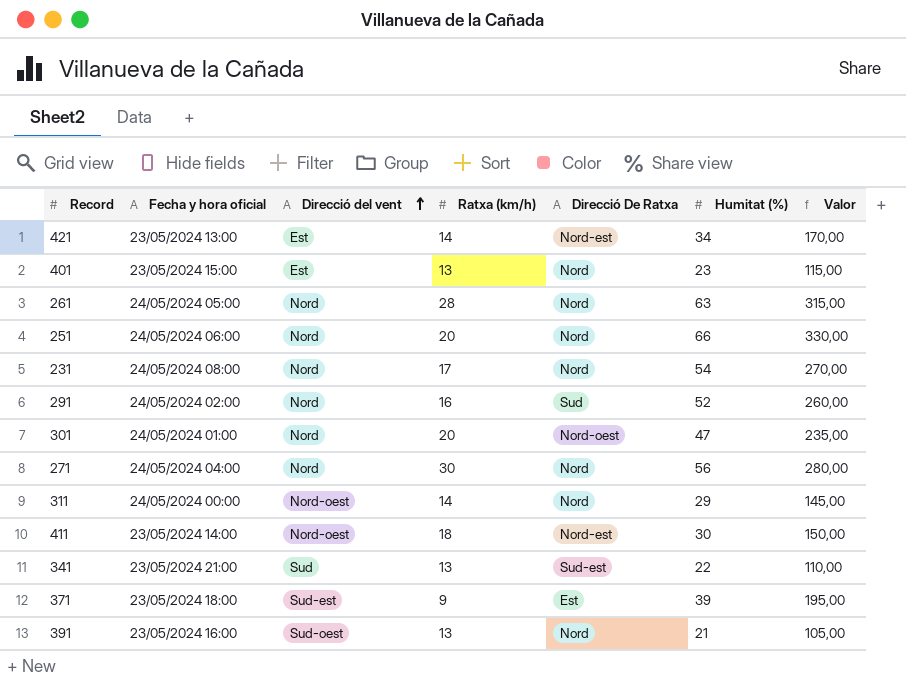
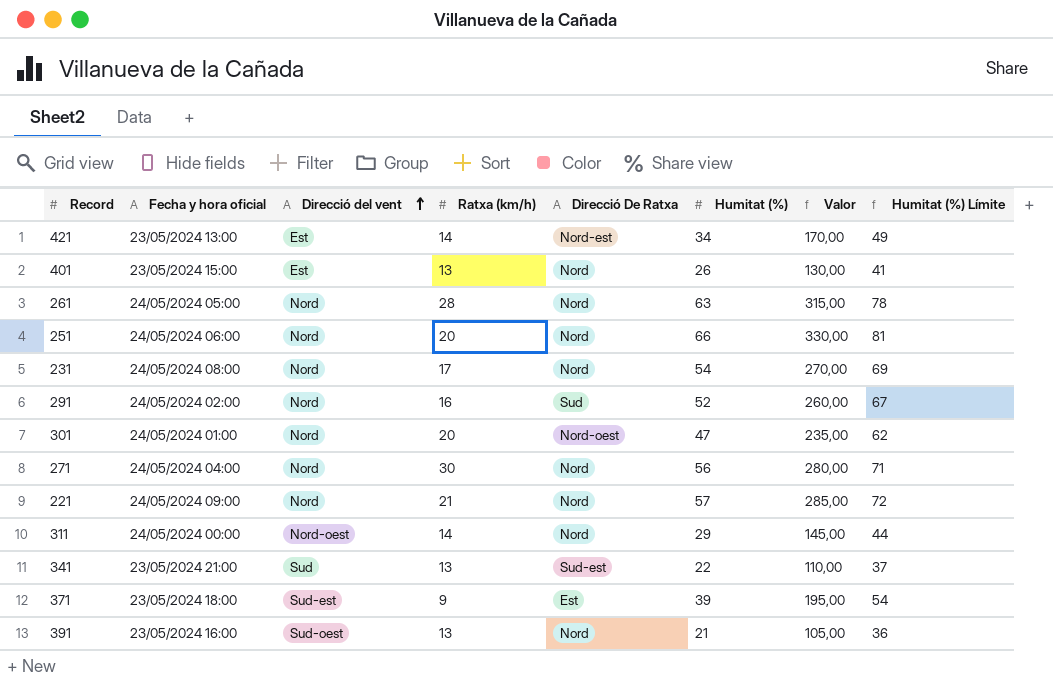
column Humitat (%) Límite | formula: none -> [Humitat (%)] + 15
row 411: 23/05/2024 14:00 | Nord-oest | 18 | Nord-est | 30 | 150,00 -> none
401 | Humitat (%): 23 -> 26
401 | Valor: 115,00 -> 130,00
row 221: none -> 24/05/2024 09:00 | Nord | 21 | Nord | 57 | 285,00 | 72

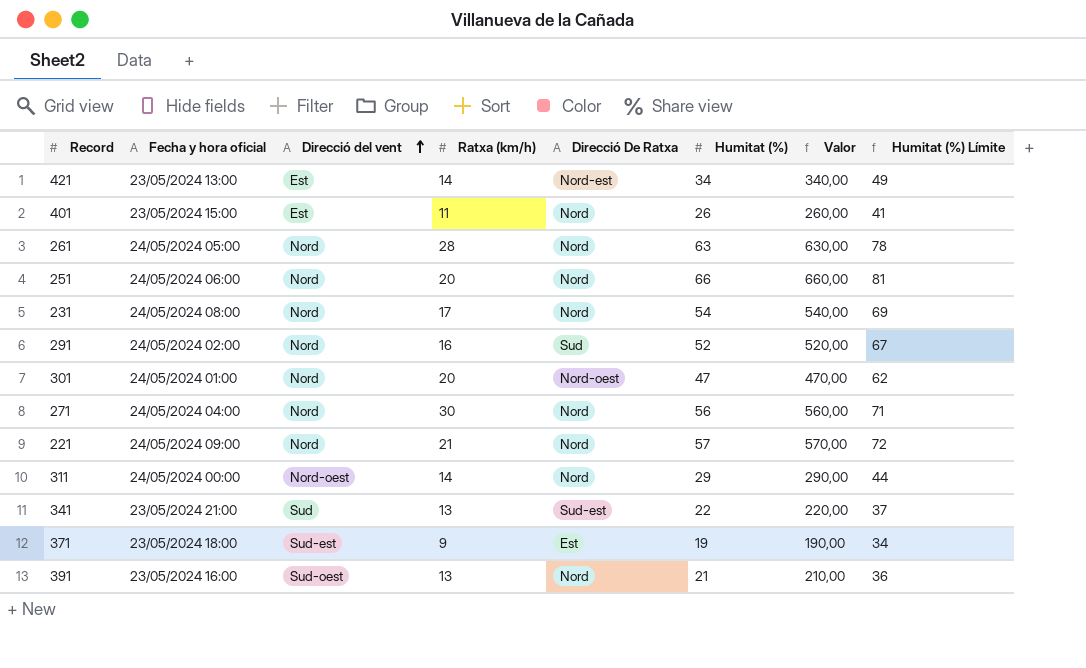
column Valor | formula: [Humitat (%)] * 5 -> [Humitat (%)] * 10
401 | Ratxa (km/h): 13 -> 11
371 | Humitat (%): 39 -> 19
371 | Humitat (%) Límite: 54 -> 34

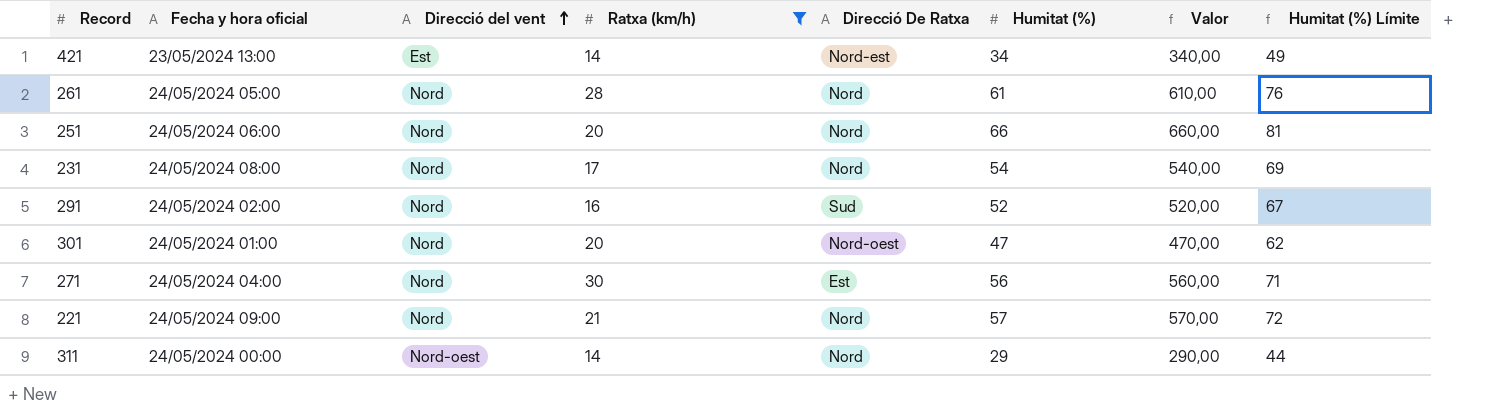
filter: none -> Ratxa (km/h) >= 14
261 | Humitat (%): 63 -> 61
261 | Valor: 630,00 -> 610,00
261 | Humitat (%) Límite: 78 -> 76
271 | Direcció De Ratxa: Nord -> Est

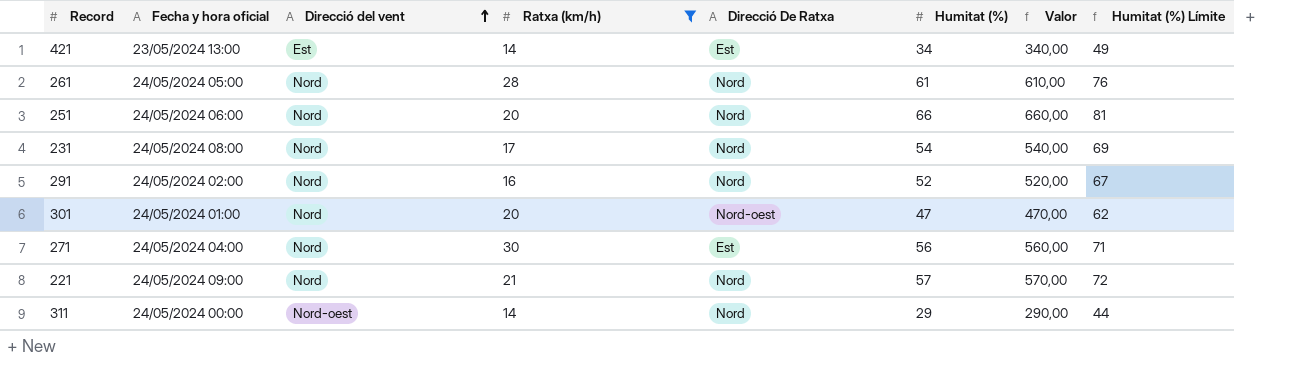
421 | Direcció De Ratxa: Nord-est -> Est
291 | Direcció De Ratxa: Sud -> Nord

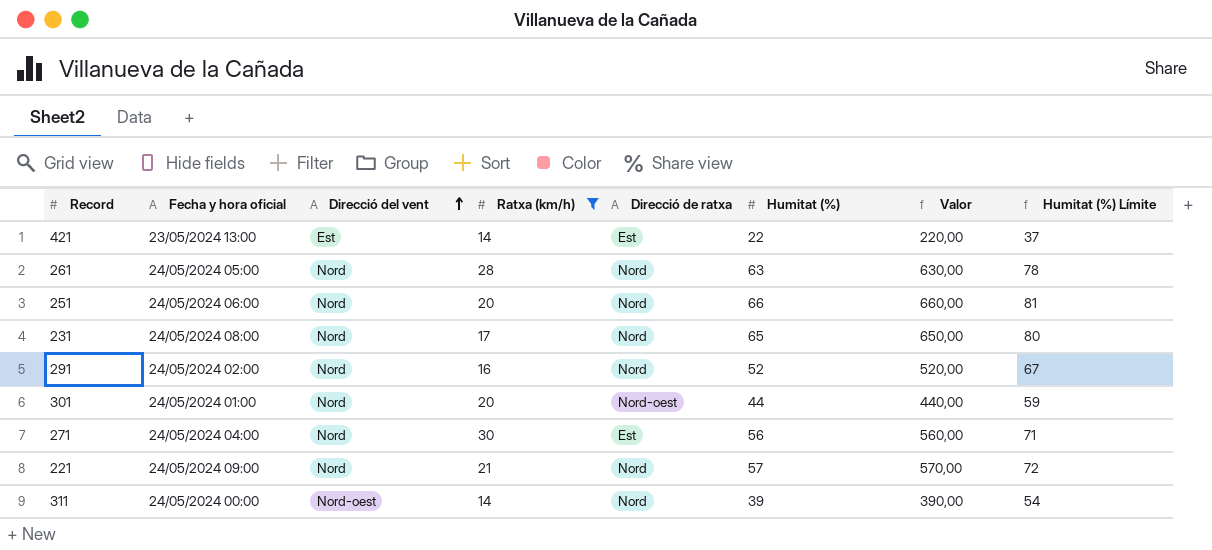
column name: Direcció De Ratxa -> Direcció de ratxa
421 | Humitat (%): 34 -> 22
421 | Valor: 340,00 -> 220,00
421 | Humitat (%) Límite: 49 -> 37
261 | Humitat (%): 61 -> 63
261 | Valor: 610,00 -> 630,00
261 | Humitat (%) Límite: 76 -> 78
231 | Humitat (%): 54 -> 65
231 | Valor: 540,00 -> 650,00
231 | Humitat (%) Límite: 69 -> 80
301 | Humitat (%): 47 -> 44
301 | Valor: 470,00 -> 440,00
301 | Humitat (%) Límite: 62 -> 59
311 | Humitat (%): 29 -> 39
311 | Valor: 290,00 -> 390,00
311 | Humitat (%) Límite: 44 -> 54

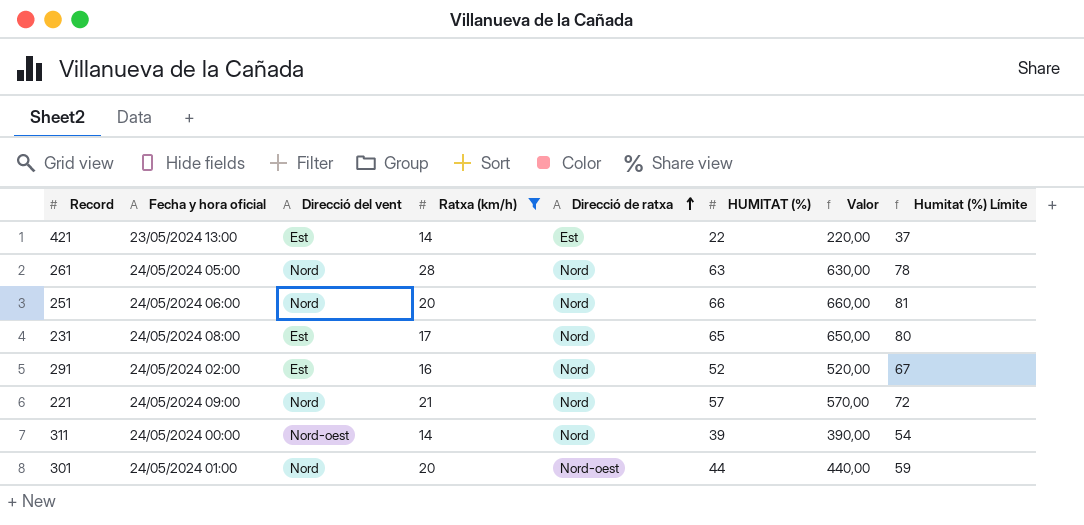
row order: Direcció del vent ascending -> Direcció de ratxa ascending
column name: Humitat (%) -> HUMITAT (%)
row 271: 24/05/2024 04:00 | Nord | 30 | Est | 56 | 560,00 | 71 -> none
231 | Direcció del vent: Nord -> Est
291 | Direcció del vent: Nord -> Est

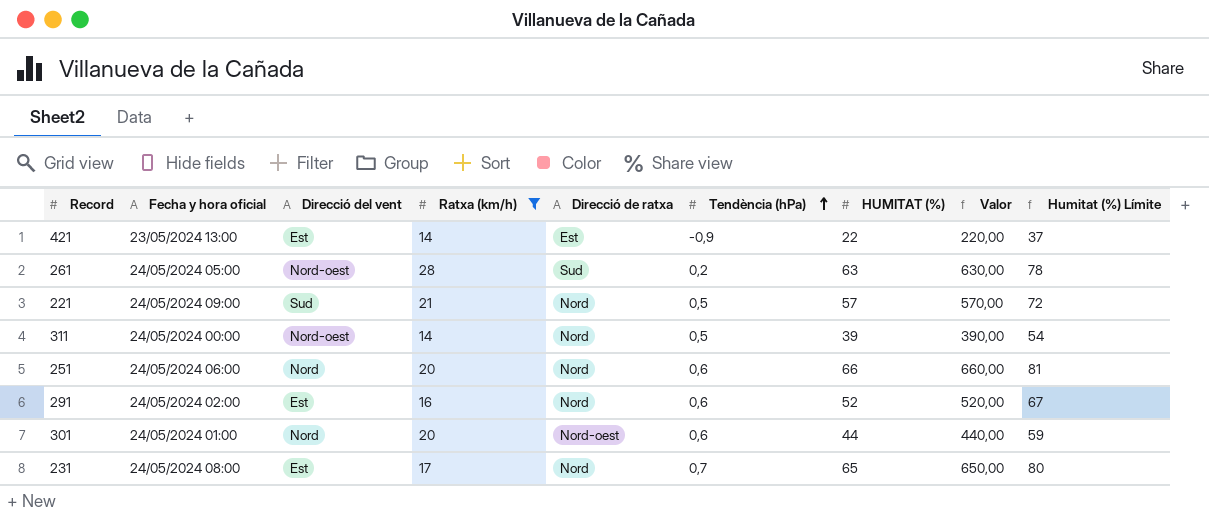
row order: Direcció de ratxa ascending -> Tendència (hPa) ascending
column Tendència (hPa) | position: none -> 6
261 | Direcció del vent: Nord -> Nord-oest
261 | Direcció de ratxa: Nord -> Sud
221 | Direcció del vent: Nord -> Sud

